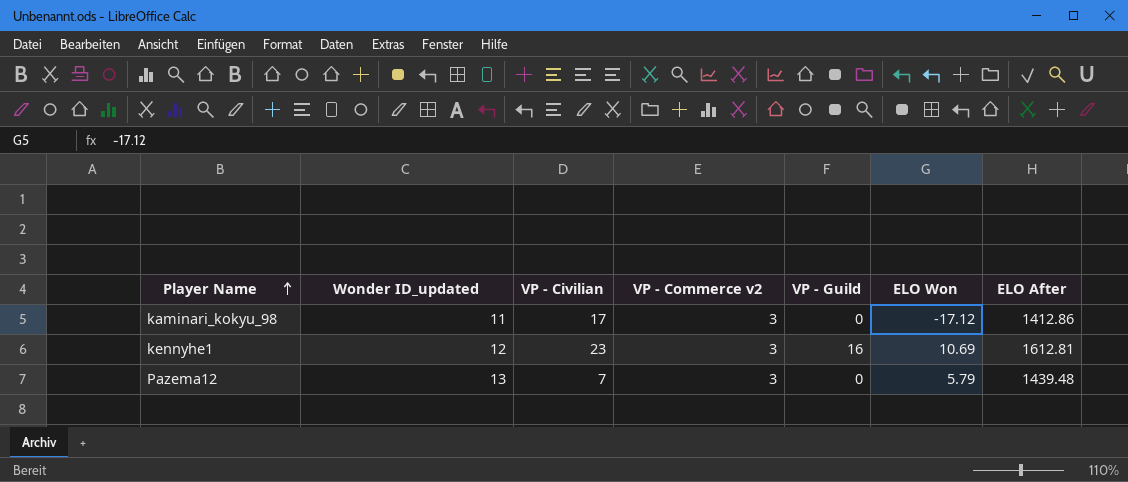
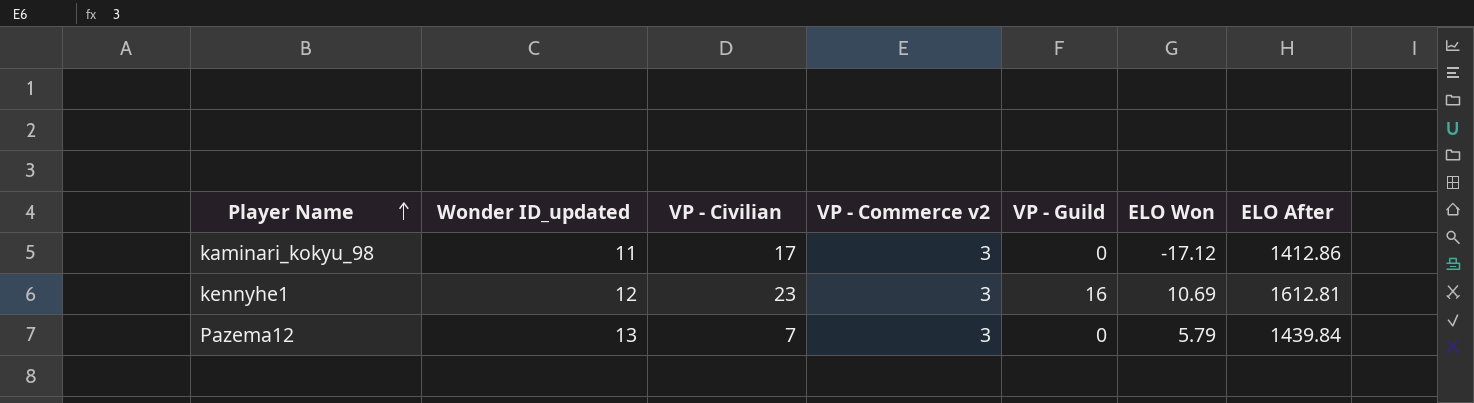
Pazema12 | ELO After: 1439.48 -> 1439.84

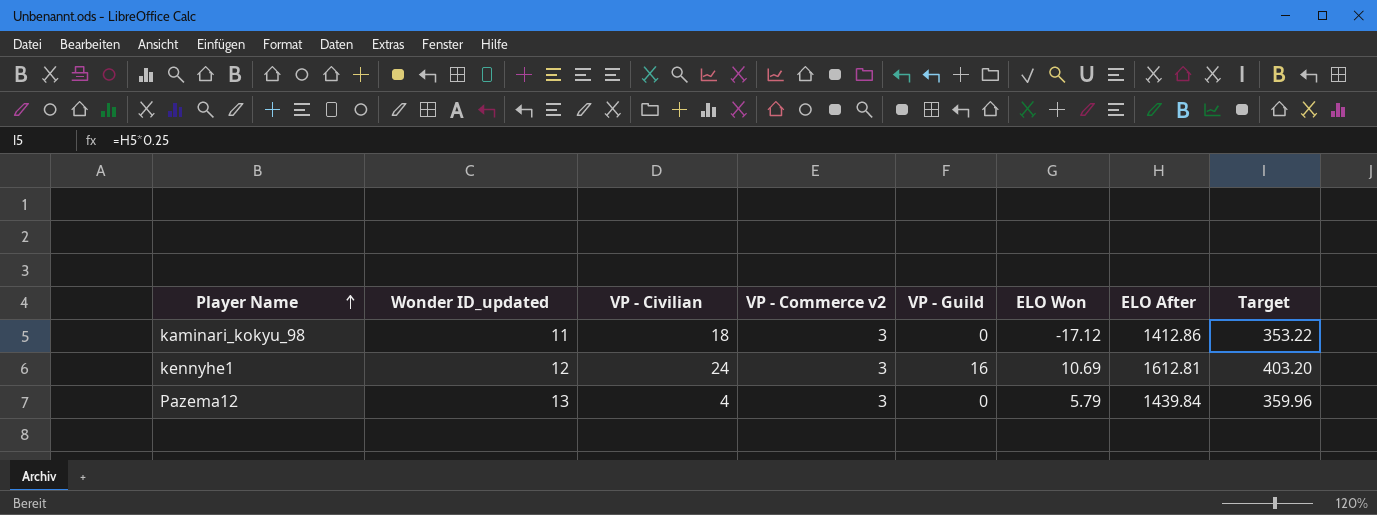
column Target | formula: none -> [ELO After] * 0.25
kaminari_kokyu_98 | VP - Civilian: 17 -> 18
kennyhe1 | VP - Civilian: 23 -> 24
Pazema12 | VP - Civilian: 7 -> 4

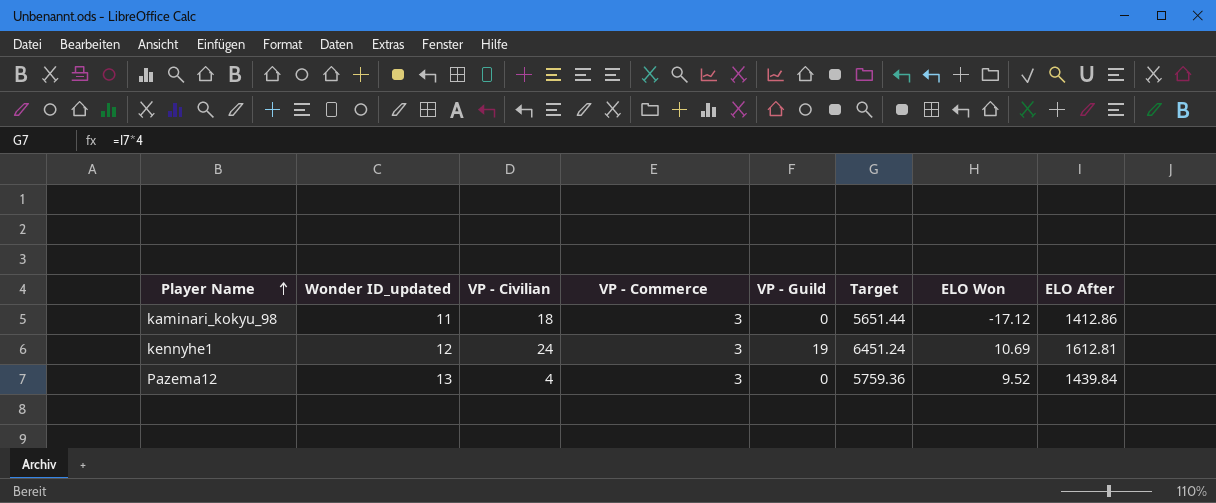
column name: VP - Commerce v2 -> VP - Commerce
column Target | formula: [ELO After] * 0.25 -> [ELO After] * 4
column Target | position: 8 -> 6
kennyhe1 | VP - Guild: 16 -> 19
Pazema12 | ELO Won: 5.79 -> 9.52

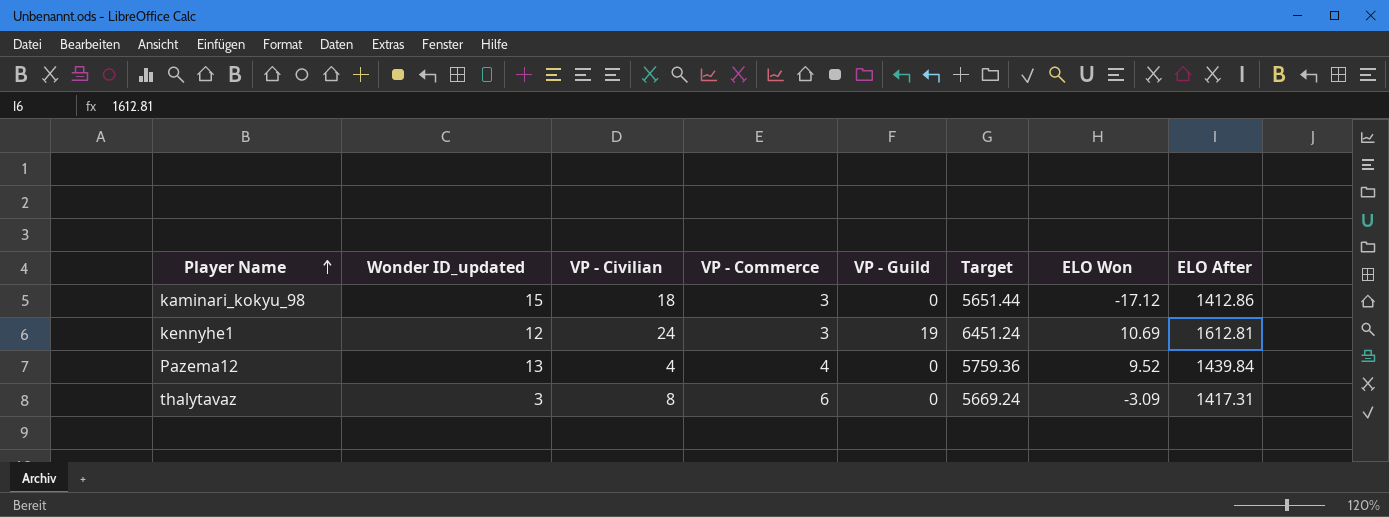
kaminari_kokyu_98 | Wonder ID_updated: 11 -> 15
Pazema12 | VP - Commerce: 3 -> 4
row thalytavaz: none -> 3 | 8 | 6 | 0 | 5669.24 | -3.09 | 1417.31

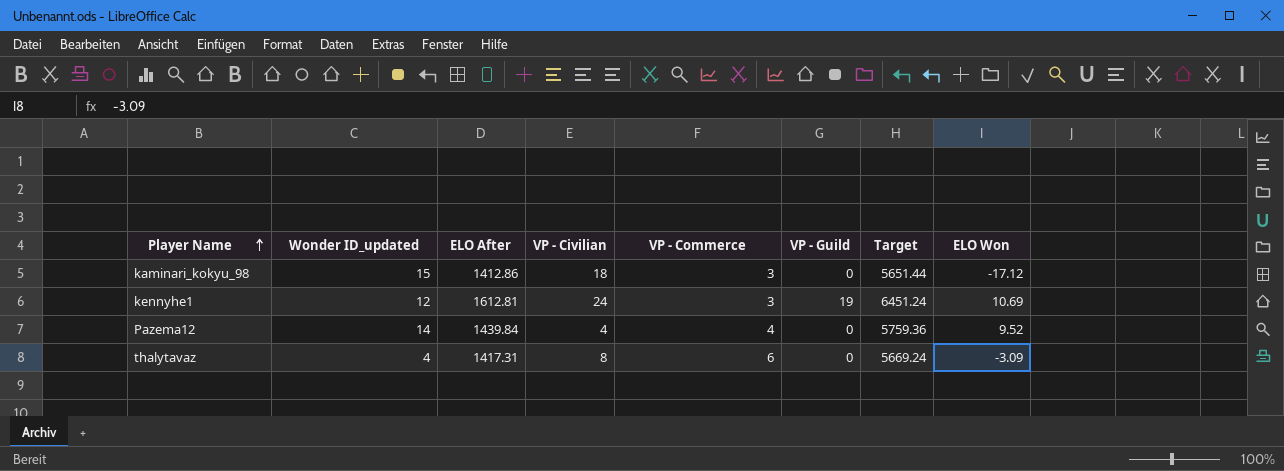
column ELO After | position: 8 -> 3
Pazema12 | Wonder ID_updated: 13 -> 14
thalytavaz | Wonder ID_updated: 3 -> 4

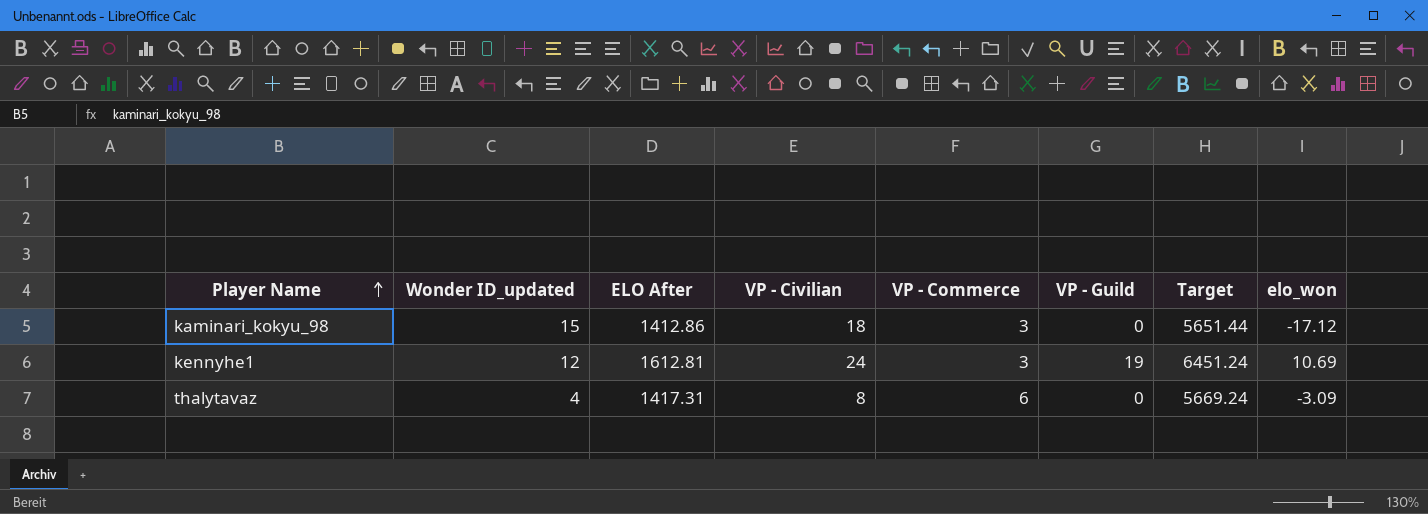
column name: ELO Won -> elo_won
row Pazema12: 14 | 1439.84 | 4 | 4 | 0 | 5759.36 | 9.52 -> none

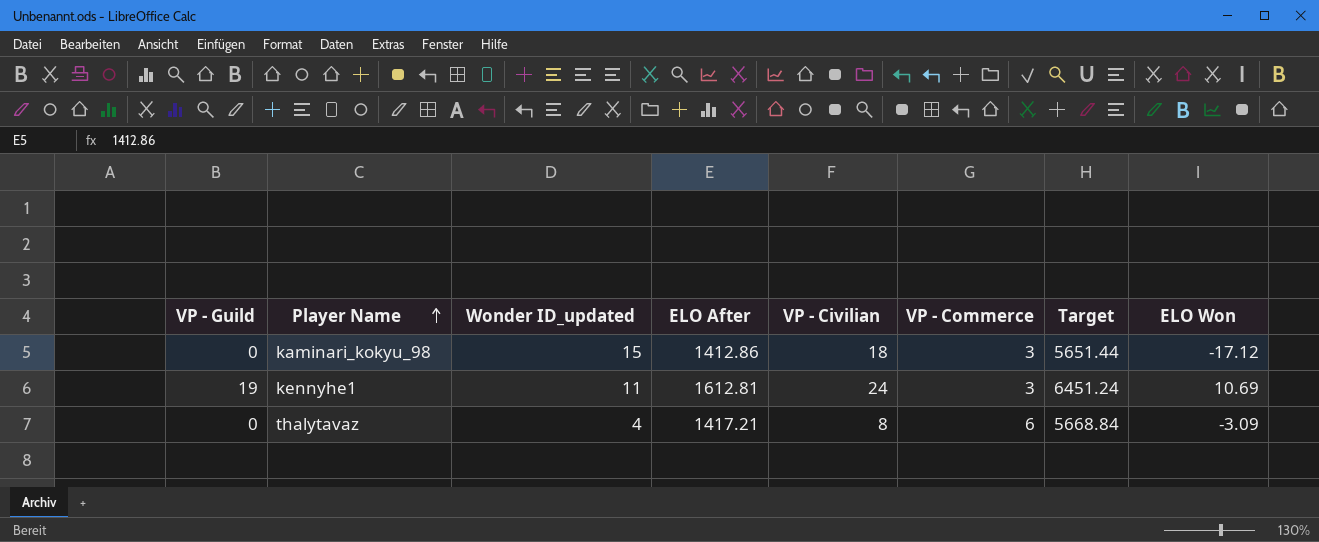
column VP - Guild | position: 6 -> 1
column name: elo_won -> ELO Won
kennyhe1 | Wonder ID_updated: 12 -> 11
thalytavaz | ELO After: 1417.31 -> 1417.21
thalytavaz | Target: 5669.24 -> 5668.84

